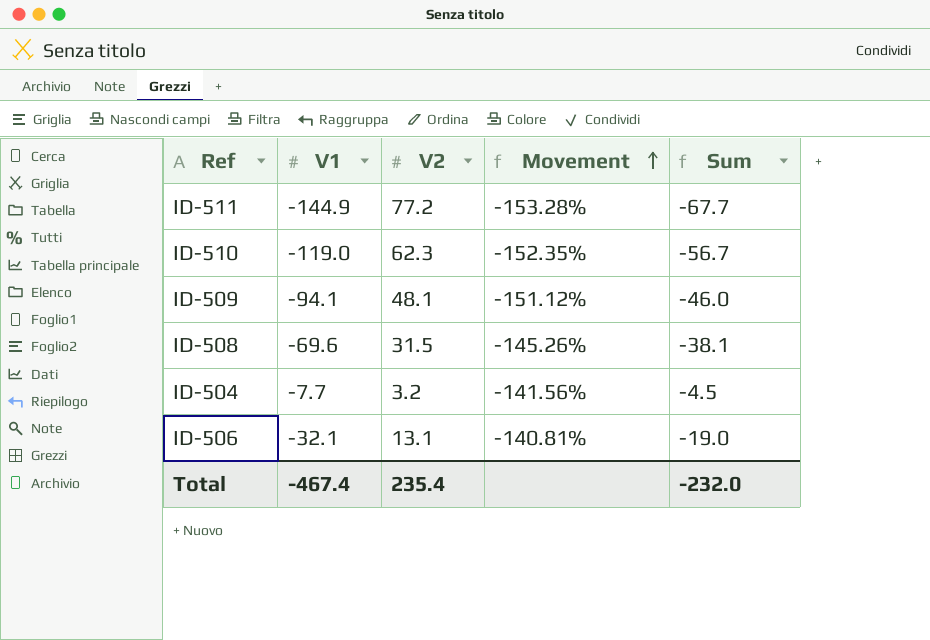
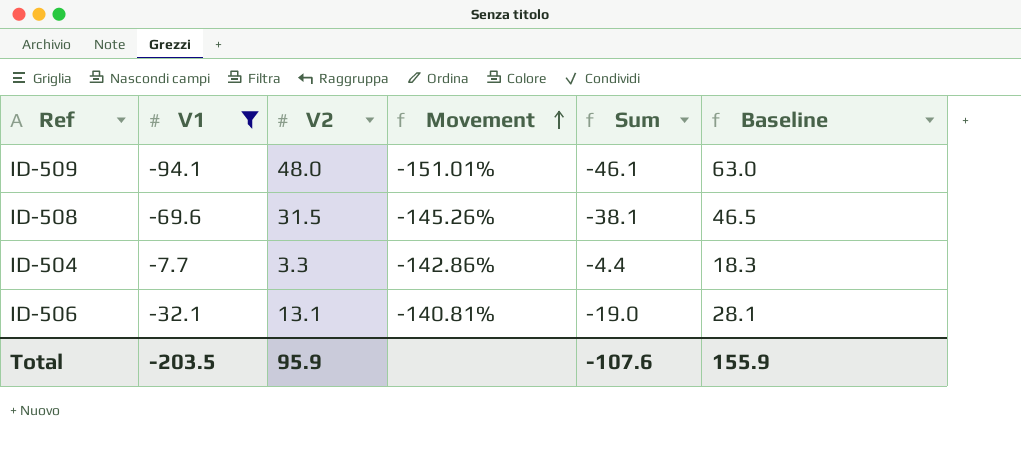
filter: none -> V1 >= -94.1
column Baseline | formula: none -> [V2] + 15
ID-509 | V2: 48.1 -> 48.0
ID-509 | Movement: -151.12% -> -151.01%
ID-509 | Sum: -46.0 -> -46.1
ID-504 | V2: 3.2 -> 3.3
ID-504 | Movement: -141.56% -> -142.86%
ID-504 | Sum: -4.5 -> -4.4
Total | V1: -467.4 -> -203.5
Total | V2: 235.4 -> 95.9
Total | Sum: -232.0 -> -107.6

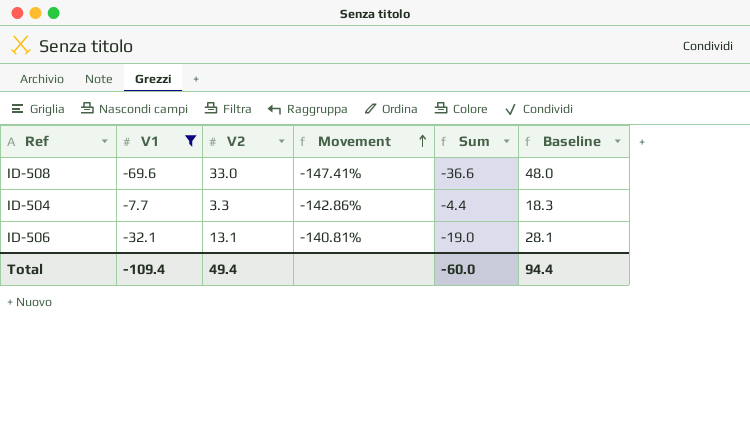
row ID-509: -94.1 | 48.0 | -151.01% | -46.1 | 63.0 -> none
ID-508 | V2: 31.5 -> 33.0
ID-508 | Movement: -145.26% -> -147.41%
ID-508 | Sum: -38.1 -> -36.6
ID-508 | Baseline: 46.5 -> 48.0
Total | V1: -203.5 -> -109.4
Total | V2: 95.9 -> 49.4
Total | Sum: -107.6 -> -60.0
Total | Baseline: 155.9 -> 94.4

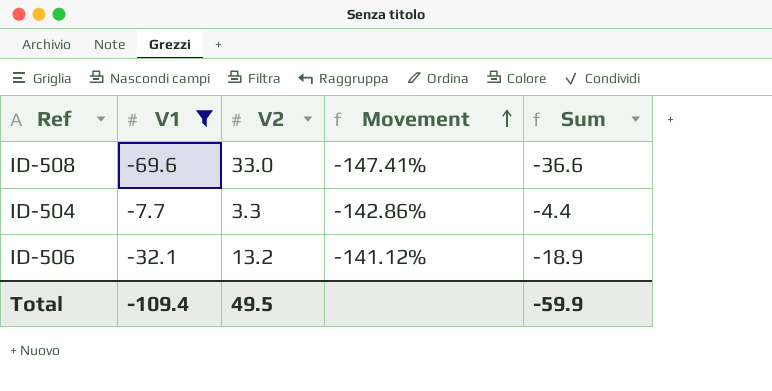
column Baseline | formula: [V2] + 15 -> none
ID-506 | V2: 13.1 -> 13.2
ID-506 | Movement: -140.81% -> -141.12%
ID-506 | Sum: -19.0 -> -18.9
Total | V2: 49.4 -> 49.5
Total | Sum: -60.0 -> -59.9

